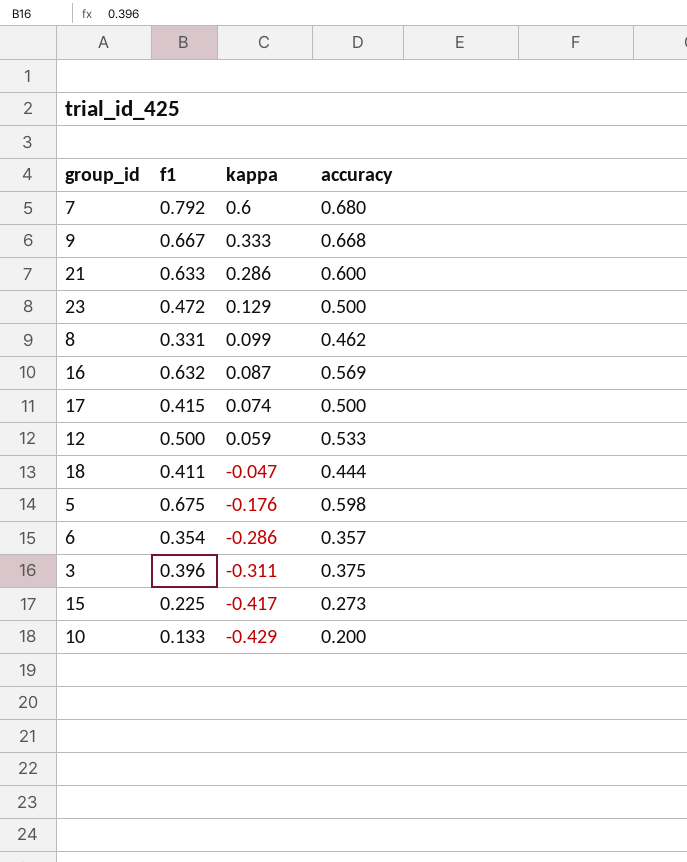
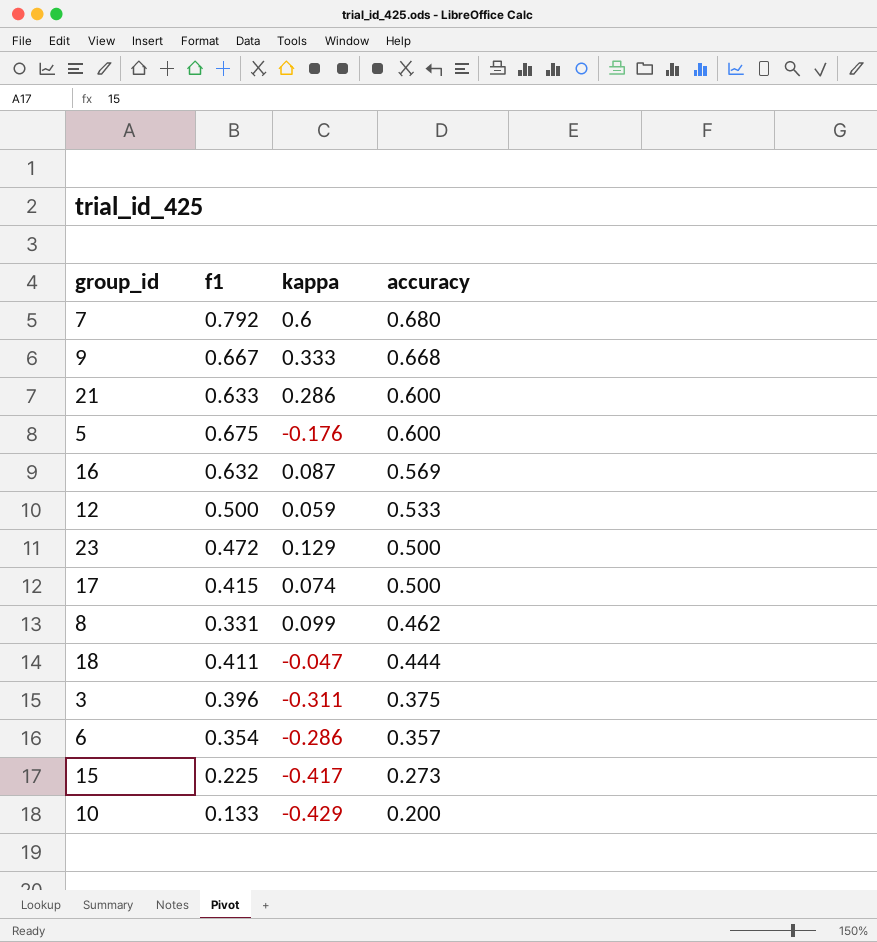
row order: kappa descending -> accuracy descending
5 | accuracy: 0.598 -> 0.600

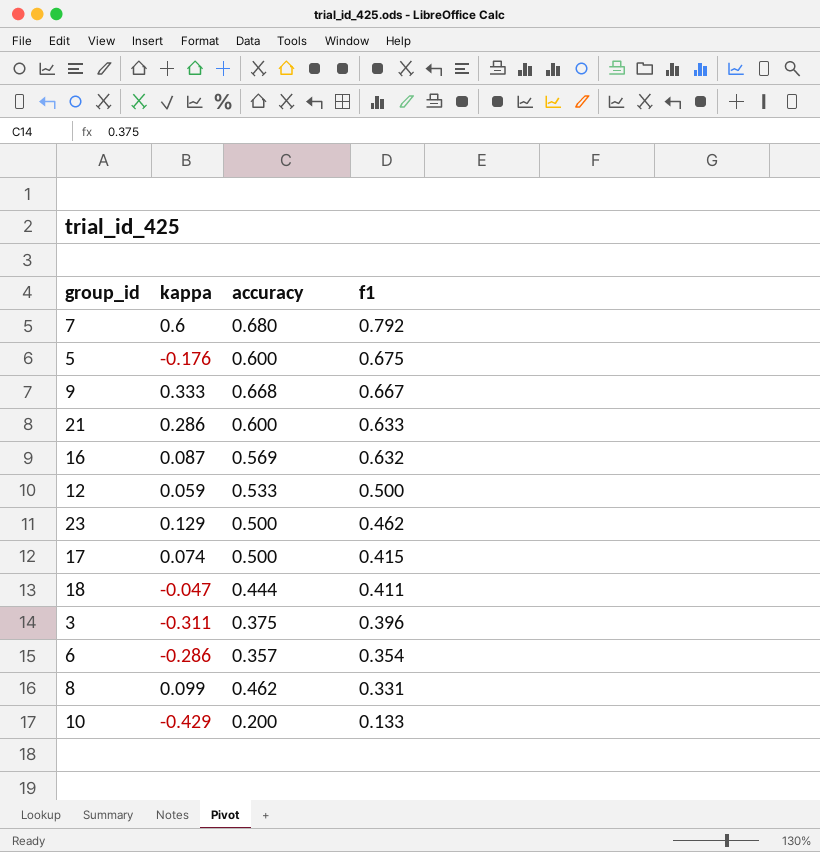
row order: accuracy descending -> f1 descending
column f1 | position: 2 -> 4
row 15: 0.225 | -0.417 | 0.273 -> none
23 | f1: 0.472 -> 0.462

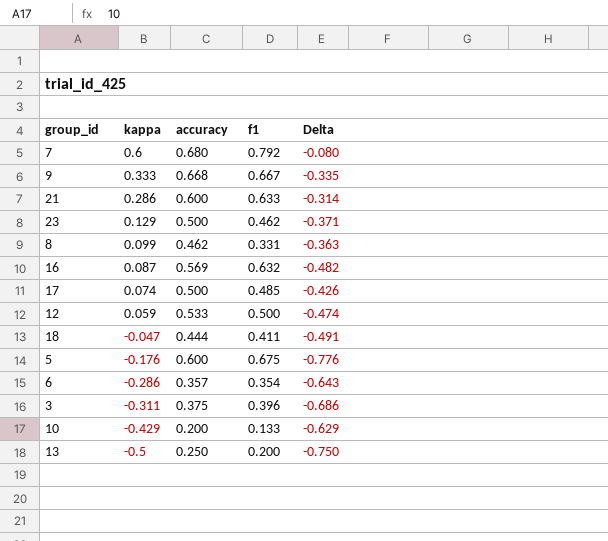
row order: f1 descending -> kappa descending
column Delta | formula: none -> [kappa] - [accuracy]
17 | f1: 0.415 -> 0.485
row 13: none -> -0.5 | 0.250 | 0.200 | -0.750

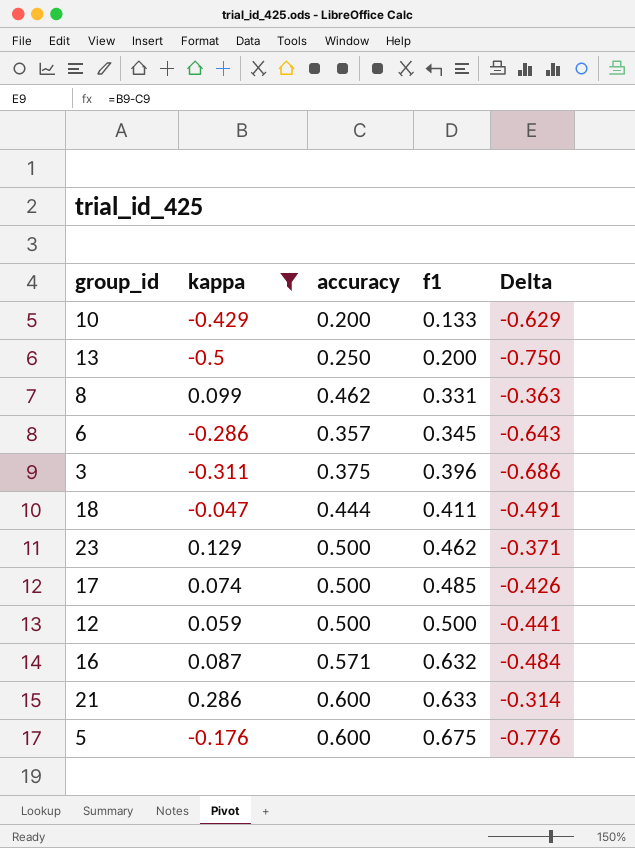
filter: none -> kappa <= 0.286
row order: kappa descending -> f1 ascending
6 | f1: 0.354 -> 0.345
12 | accuracy: 0.533 -> 0.500
12 | Delta: -0.474 -> -0.441
16 | accuracy: 0.569 -> 0.571
16 | Delta: -0.482 -> -0.484

